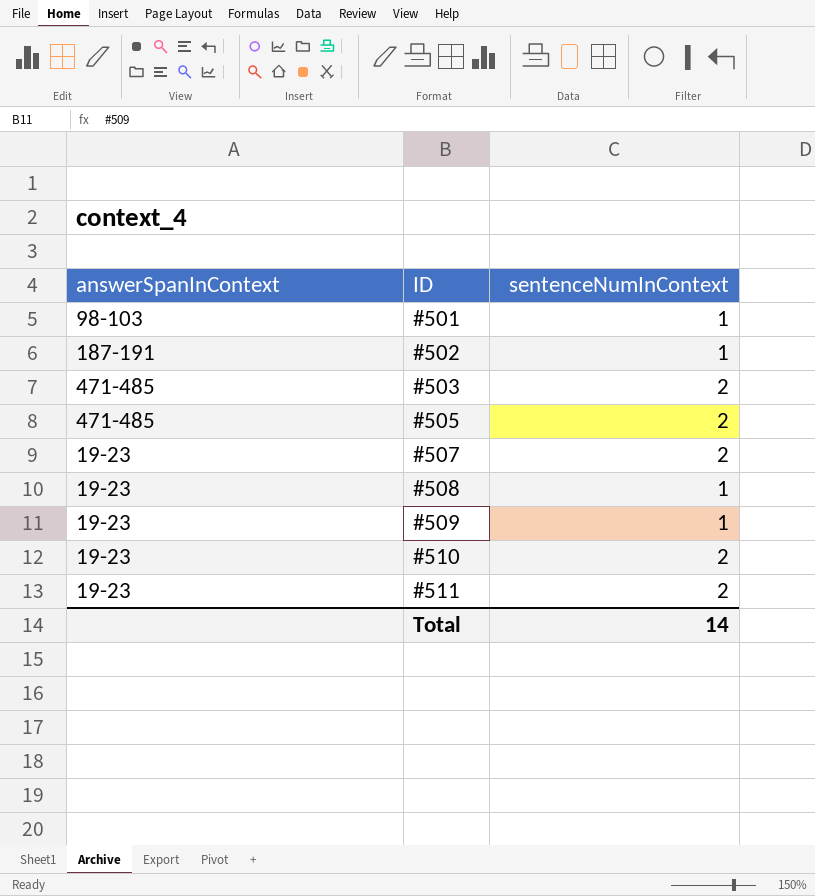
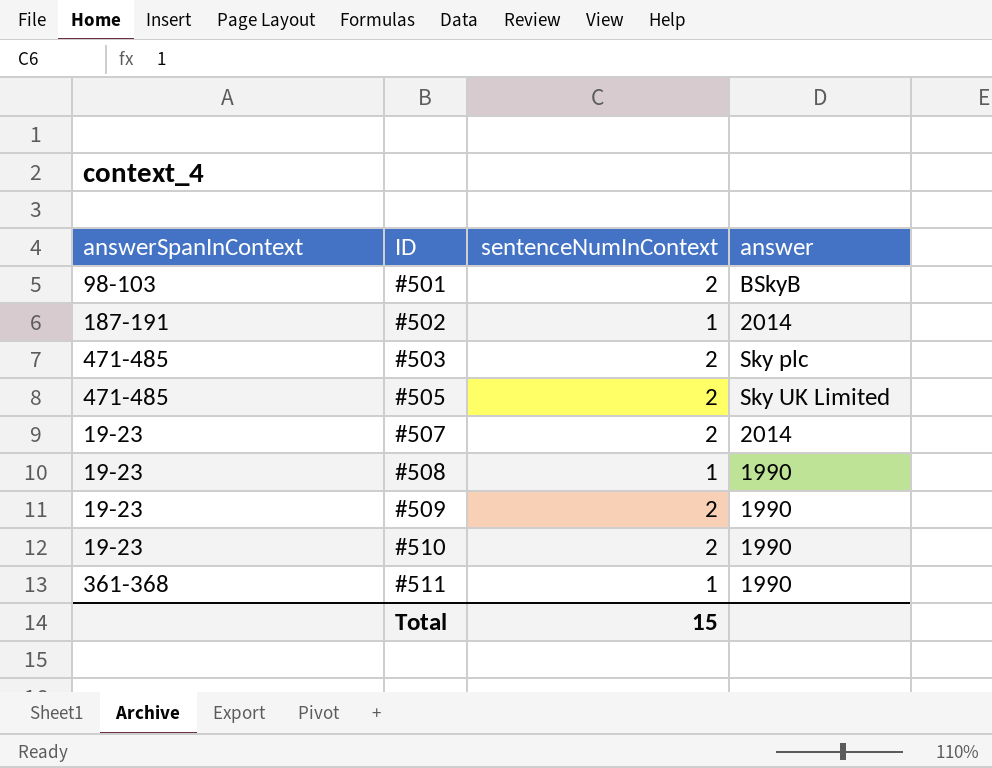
column answer | position: none -> 4
#501 | sentenceNumInContext: 1 -> 2
#509 | sentenceNumInContext: 1 -> 2
#511 | answerSpanInContext: 19-23 -> 361-368
#511 | sentenceNumInContext: 2 -> 1
Total | sentenceNumInContext: 14 -> 15

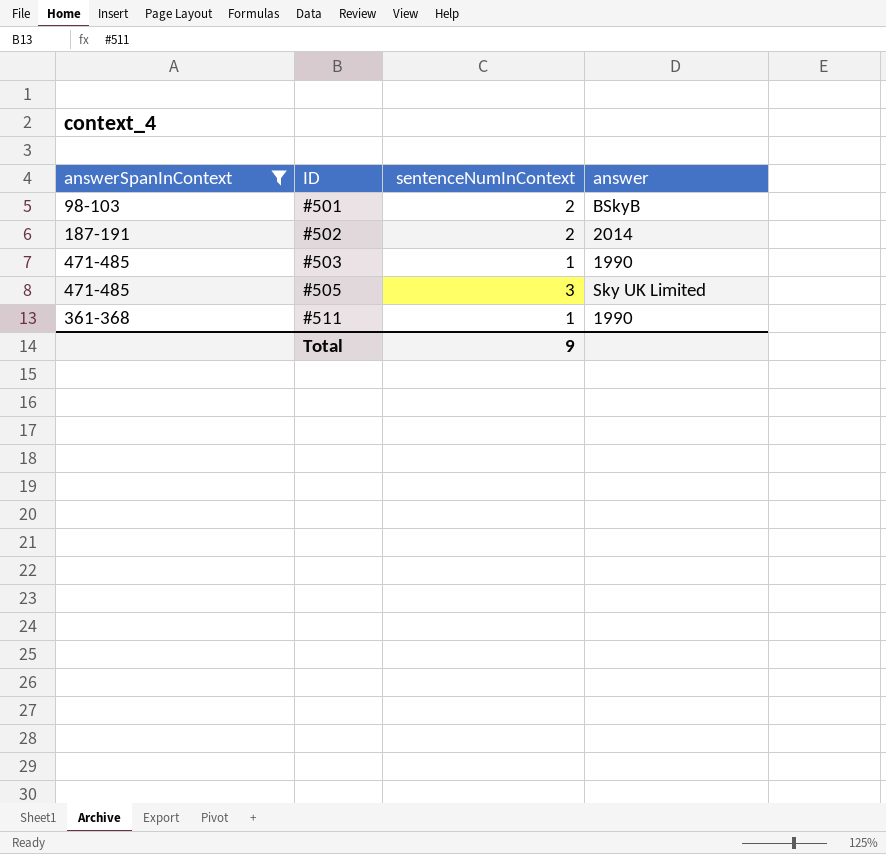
filter: none -> answerSpanInContext != 19-23
#502 | sentenceNumInContext: 1 -> 2
#503 | sentenceNumInContext: 2 -> 1
#503 | answer: Sky plc -> 1990
#505 | sentenceNumInContext: 2 -> 3
Total | sentenceNumInContext: 15 -> 9

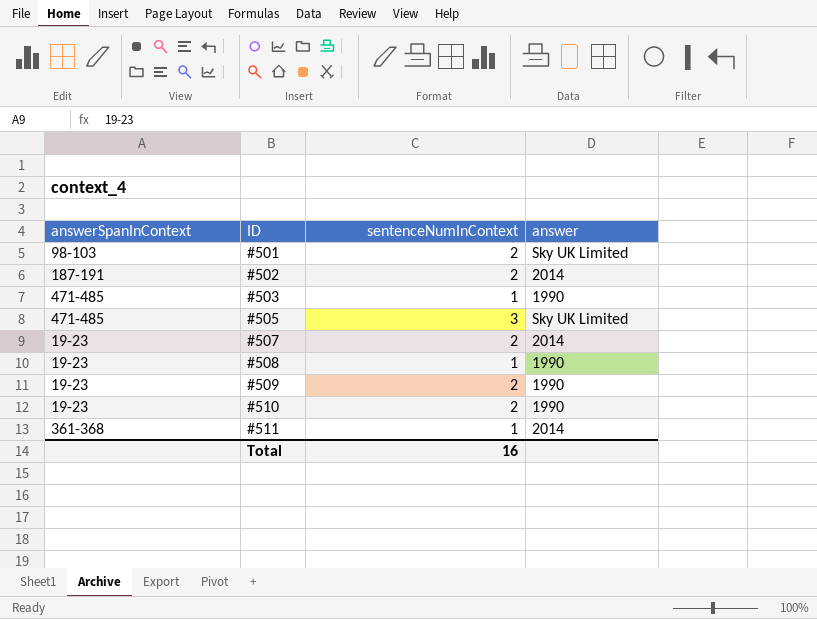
filter: answerSpanInContext != 19-23 -> none
#501 | answer: BSkyB -> Sky UK Limited
#511 | answer: 1990 -> 2014
Total | sentenceNumInContext: 9 -> 16

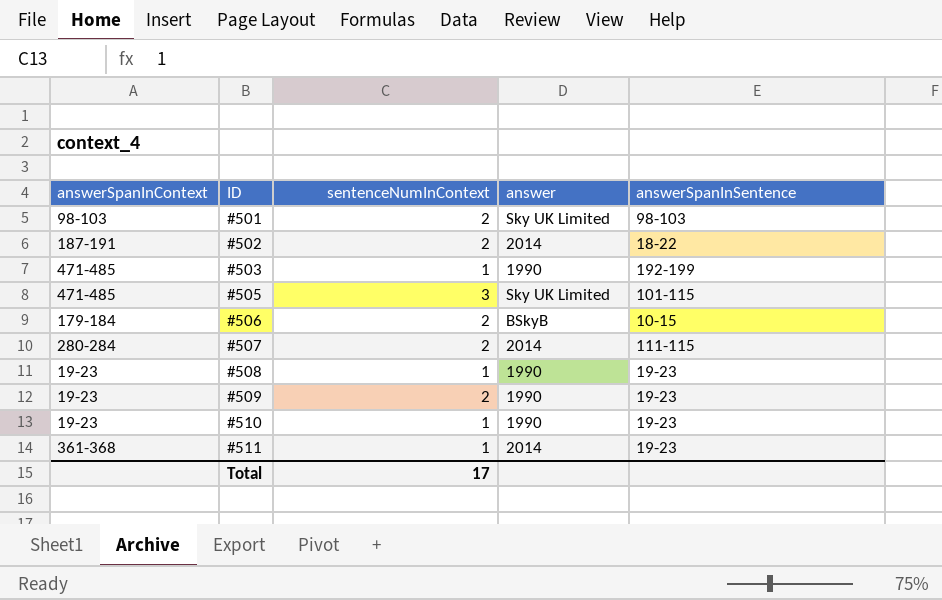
column answerSpanInSentence | position: none -> 5
row #506: none -> 179-184 | 2 | BSkyB | 10-15
#507 | answerSpanInContext: 19-23 -> 280-284
#510 | sentenceNumInContext: 2 -> 1
Total | sentenceNumInContext: 16 -> 17

